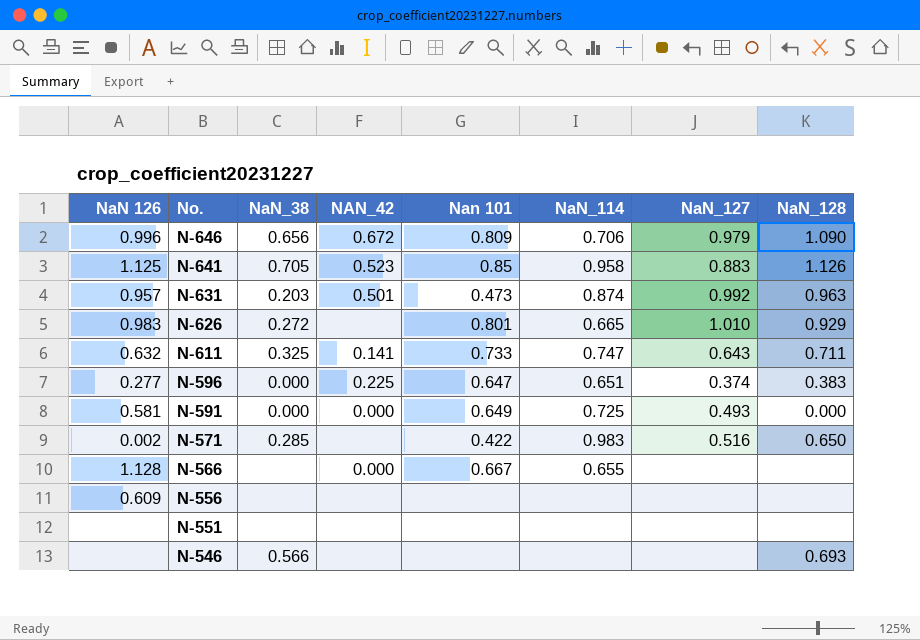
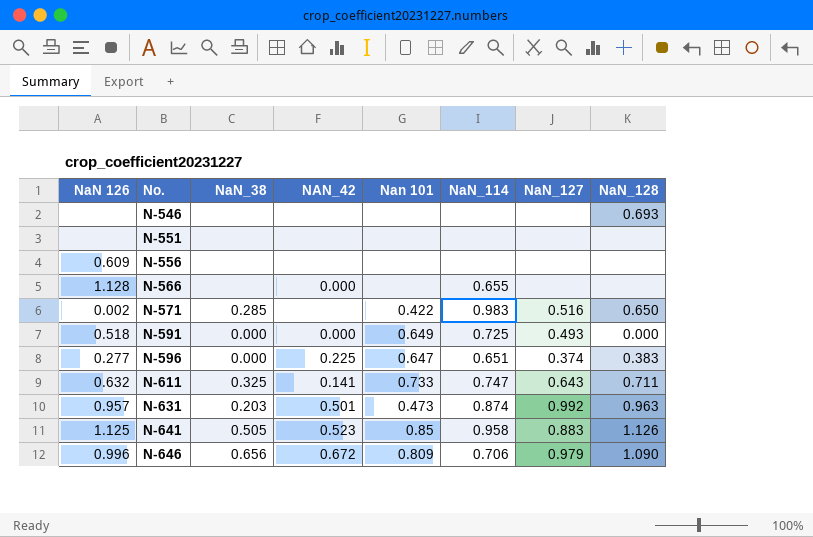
row order: No. descending -> No. ascending
row N-626: 0.983 | 0.272 | none | 0.801 | 0.665 | 1.010 | 0.929 -> none
N-546 | NaN_38: 0.566 -> none
N-566 | Nan 101: 0.667 -> none
N-591 | NaN 126: 0.581 -> 0.518
N-641 | NaN_38: 0.705 -> 0.505

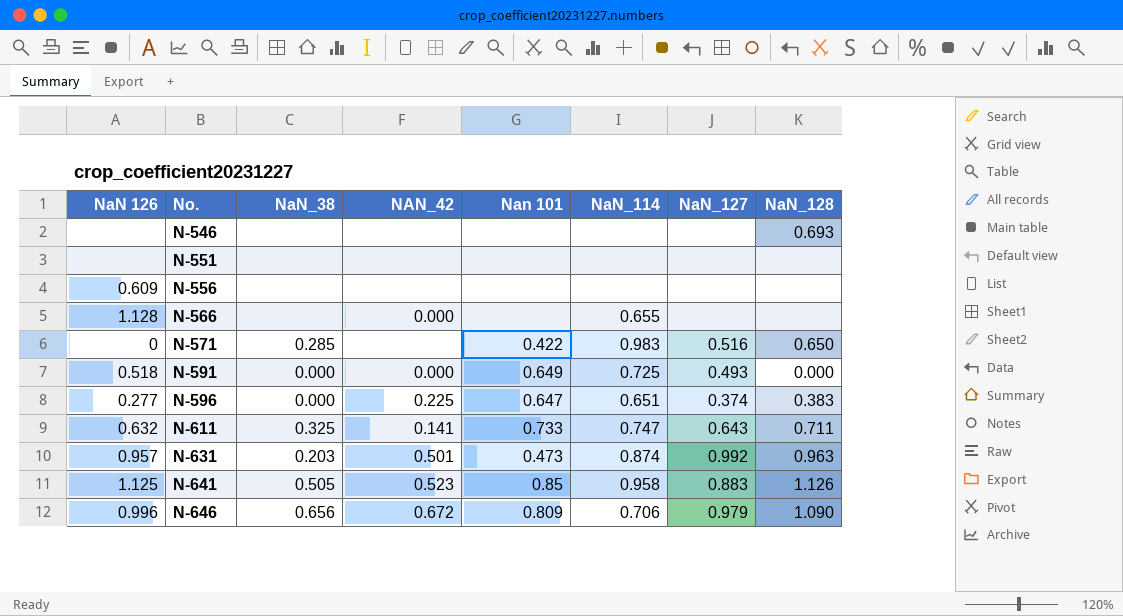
N-571 | NaN 126: 0.002 -> 0

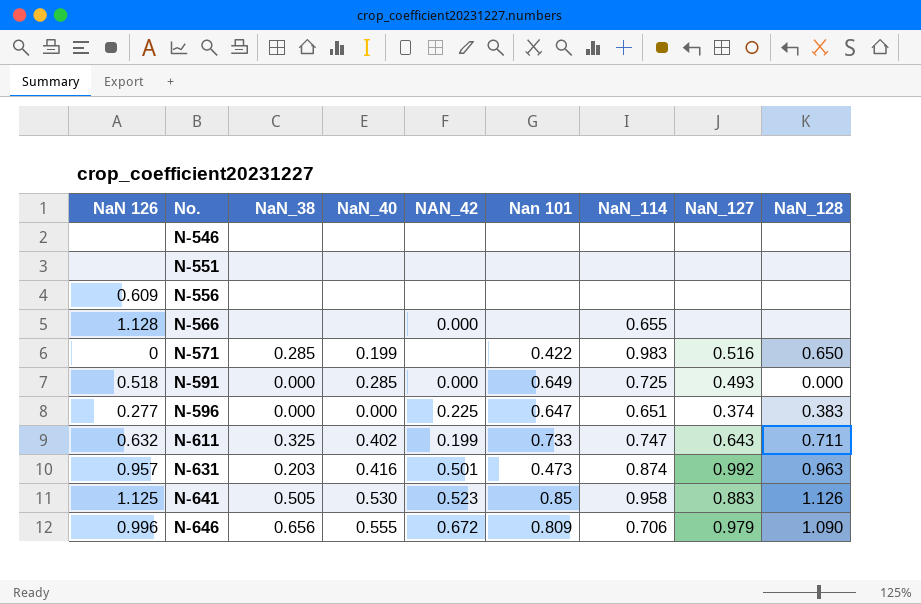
column NaN_40 | position: none -> 4
N-546 | NaN_128: 0.693 -> none
N-611 | NAN_42: 0.141 -> 0.199

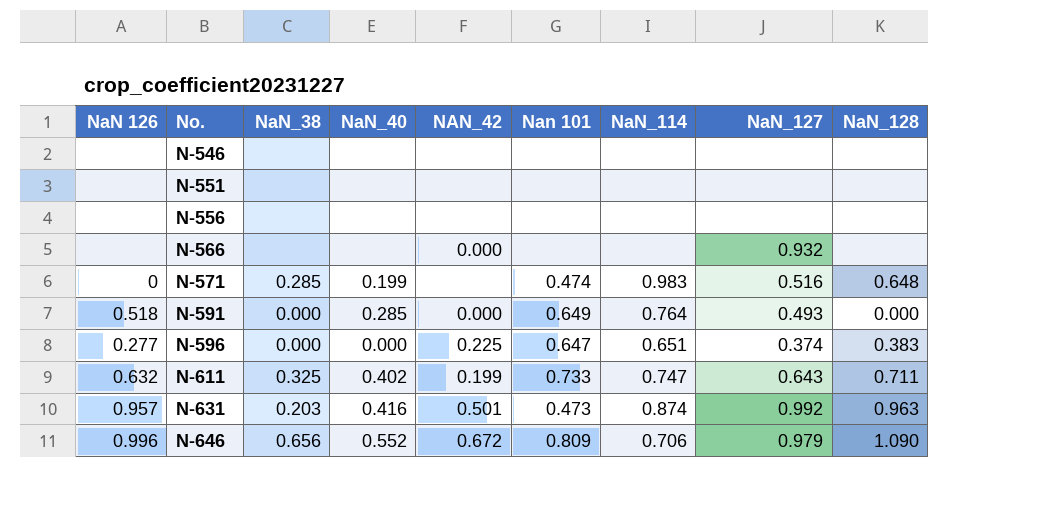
row N-641: 1.125 | 0.505 | 0.530 | 0.523 | 0.85 | 0.958 | 0.883 | 1.126 -> none
N-556 | NaN 126: 0.609 -> none
N-566 | NaN 126: 1.128 -> none
N-566 | NaN_114: 0.655 -> none
N-566 | NaN_127: none -> 0.932
N-571 | Nan 101: 0.422 -> 0.474
N-571 | NaN_128: 0.650 -> 0.648
N-591 | NaN_114: 0.725 -> 0.764
N-646 | NaN_40: 0.555 -> 0.552

